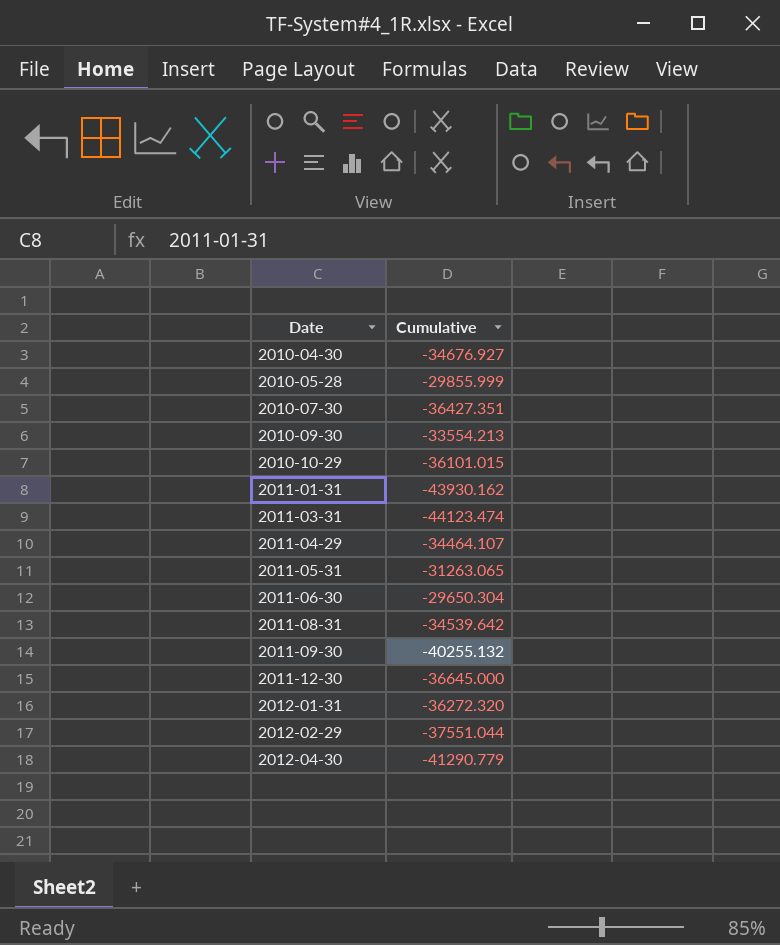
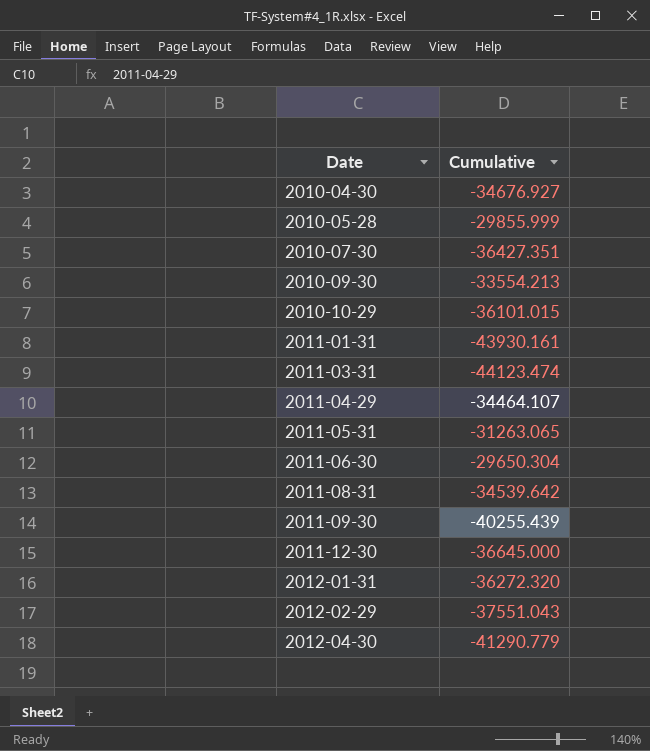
2011-01-31 | Cumulative: -43930.162 -> -43930.161
2011-09-30 | Cumulative: -40255.132 -> -40255.439
2012-02-29 | Cumulative: -37551.044 -> -37551.043

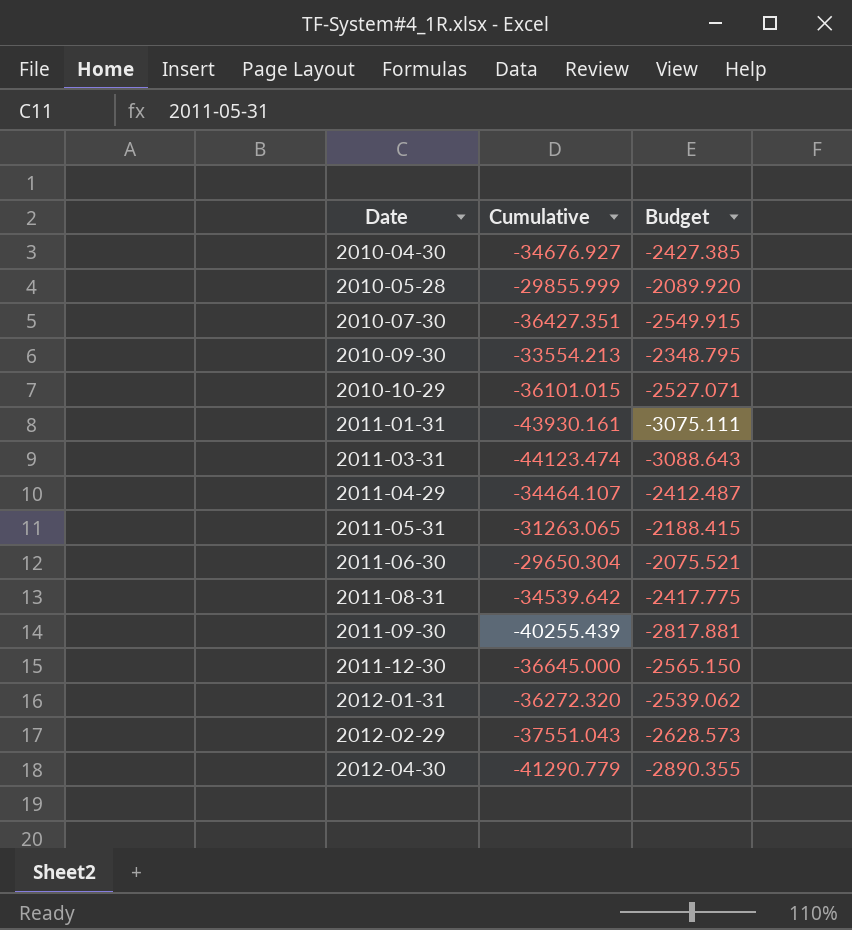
column Budget | formula: none -> [Cumulative] * 0.07

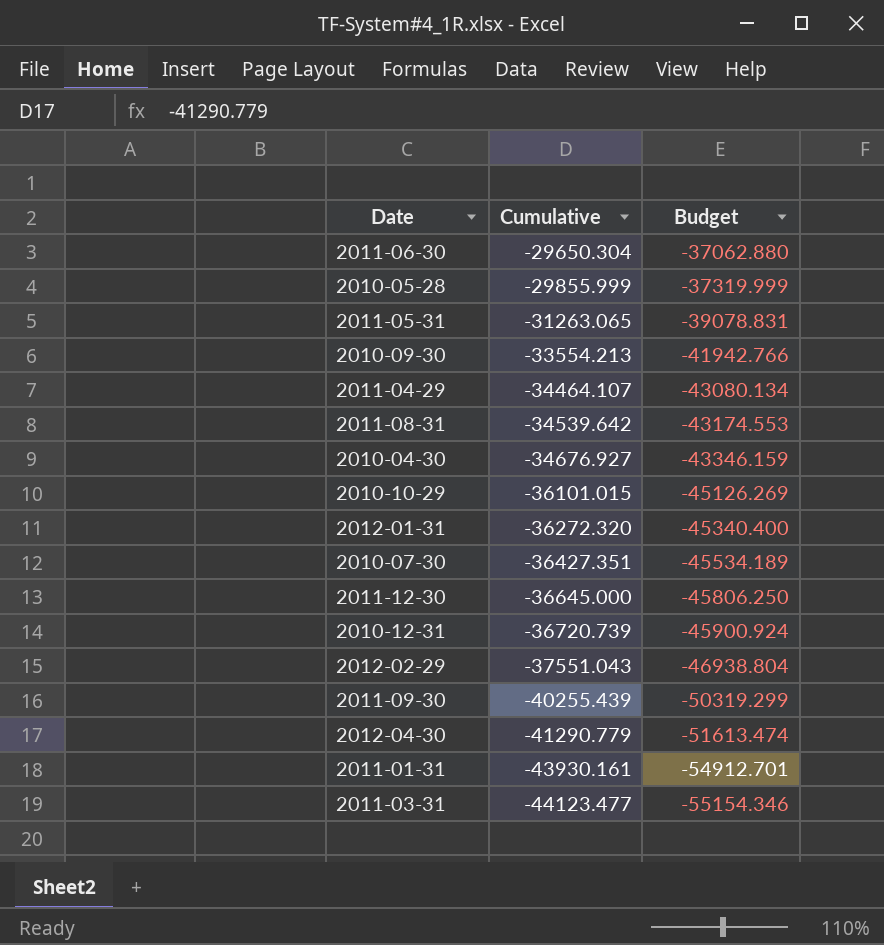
row order: Date ascending -> Cumulative descending
column Budget | formula: [Cumulative] * 0.07 -> [Cumulative] * 1.25
row 2010-12-31: none -> -36720.739 | -45900.924
2011-03-31 | Cumulative: -44123.474 -> -44123.477

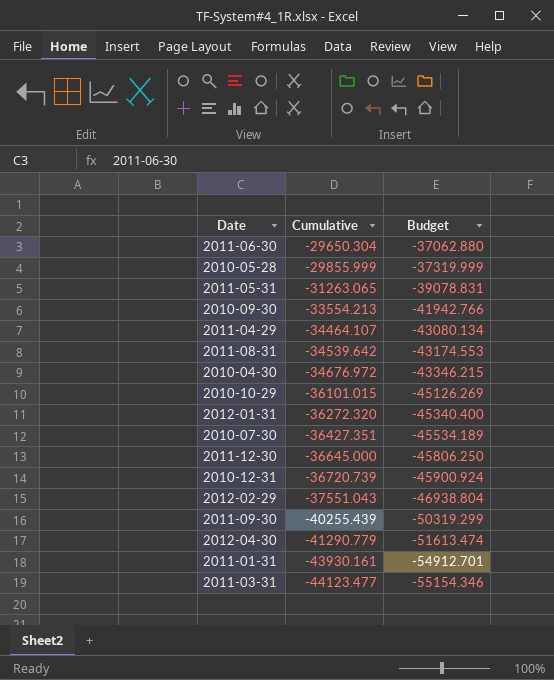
2010-04-30 | Cumulative: -34676.927 -> -34676.972
2010-04-30 | Budget: -43346.159 -> -43346.215

